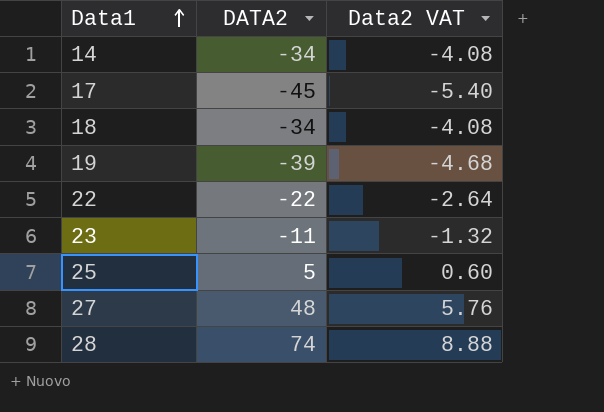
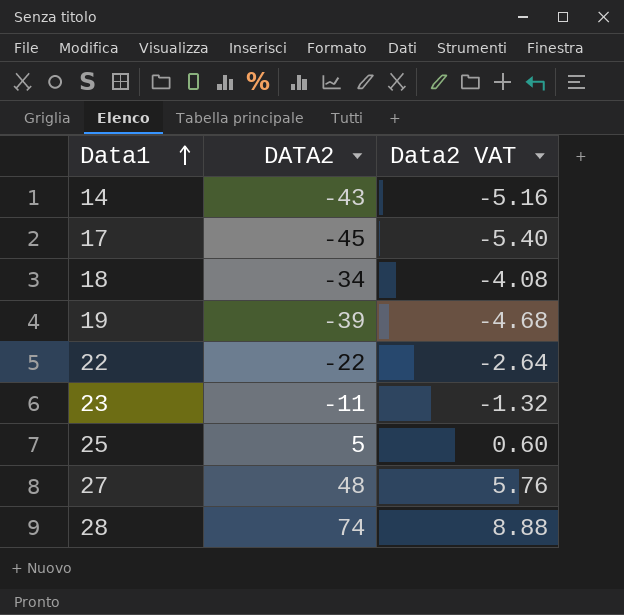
14 | DATA2: -34 -> -43
14 | Data2 VAT: -4.08 -> -5.16

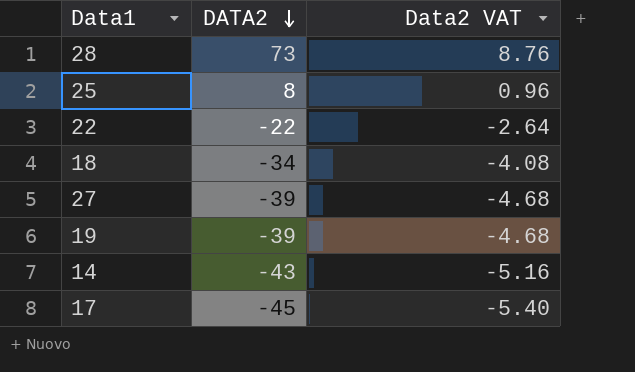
row order: Data1 ascending -> DATA2 descending
row 23: -11 | -1.32 -> none
28 | DATA2: 74 -> 73
28 | Data2 VAT: 8.88 -> 8.76
25 | DATA2: 5 -> 8
25 | Data2 VAT: 0.60 -> 0.96
27 | DATA2: 48 -> -39
27 | Data2 VAT: 5.76 -> -4.68

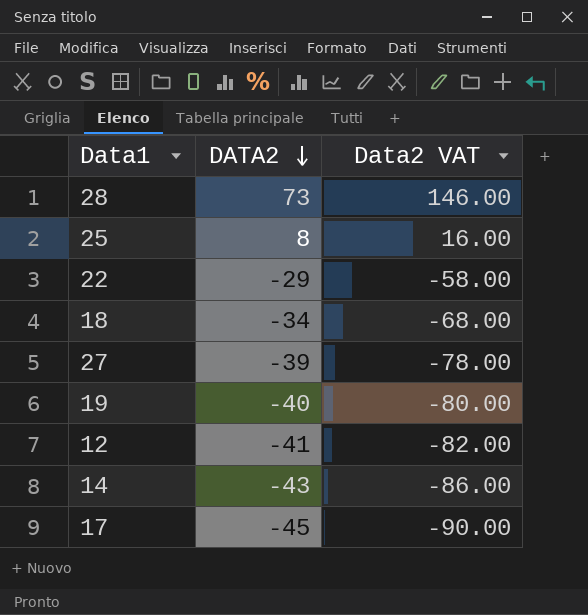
column Data2 VAT | formula: [DATA2] * 0.12 -> [DATA2] * 2
22 | DATA2: -22 -> -29
19 | DATA2: -39 -> -40
row 12: none -> -41 | -82.00

